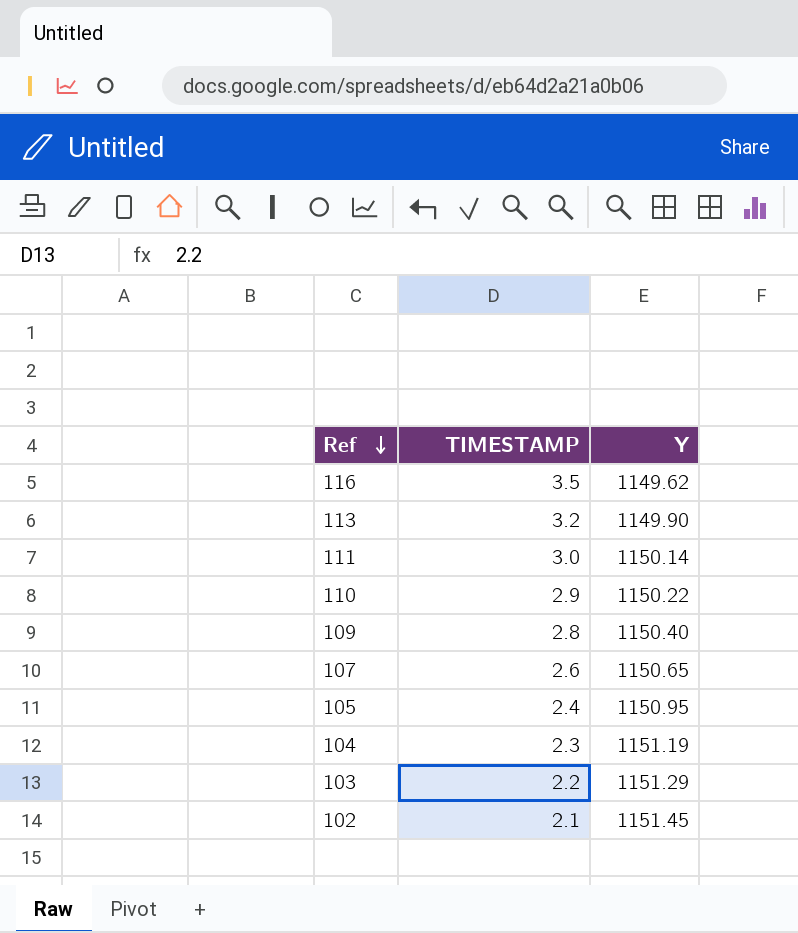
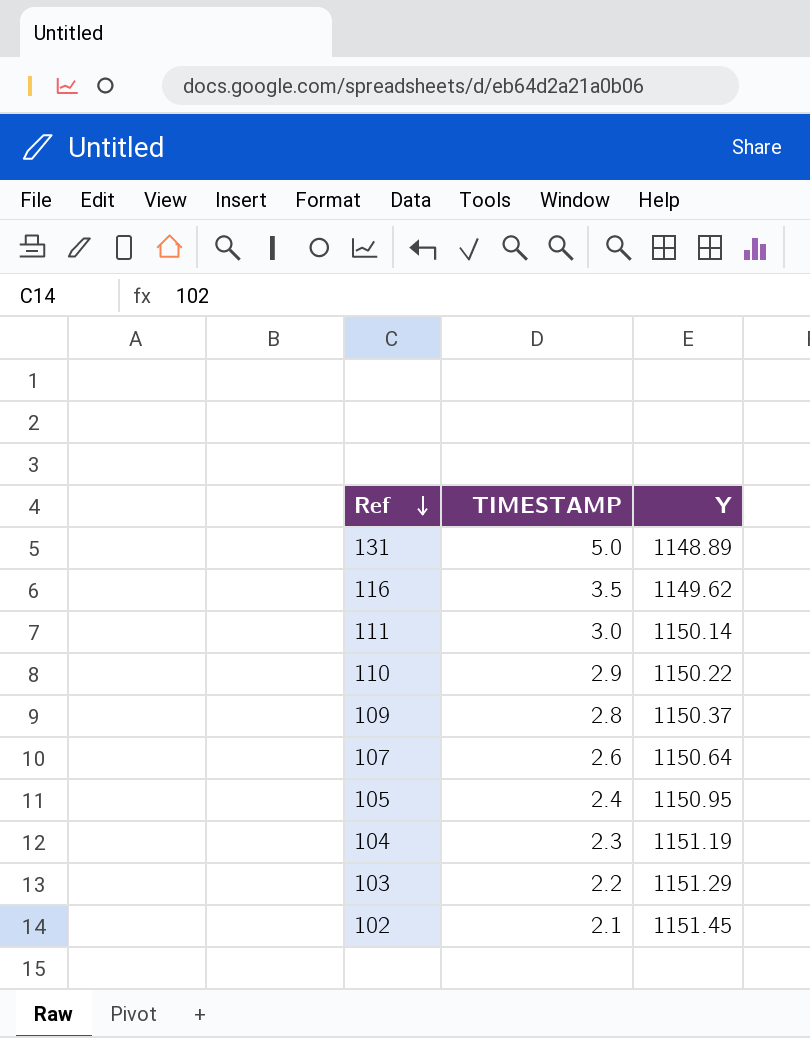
row 113: 3.2 | 1149.90 -> none
row 131: none -> 5.0 | 1148.89
109 | Y: 1150.40 -> 1150.37
107 | Y: 1150.65 -> 1150.64

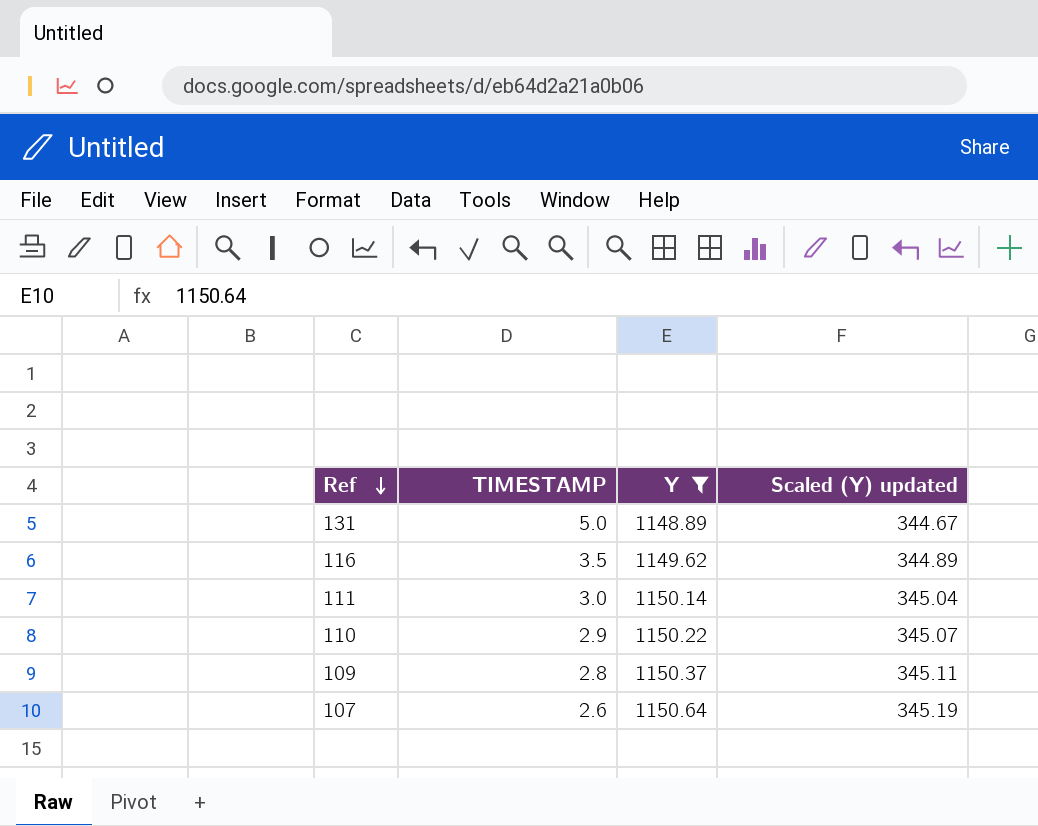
filter: none -> Y <= 1150.64
column Scaled (Y) updated | formula: none -> [Y] * 0.3

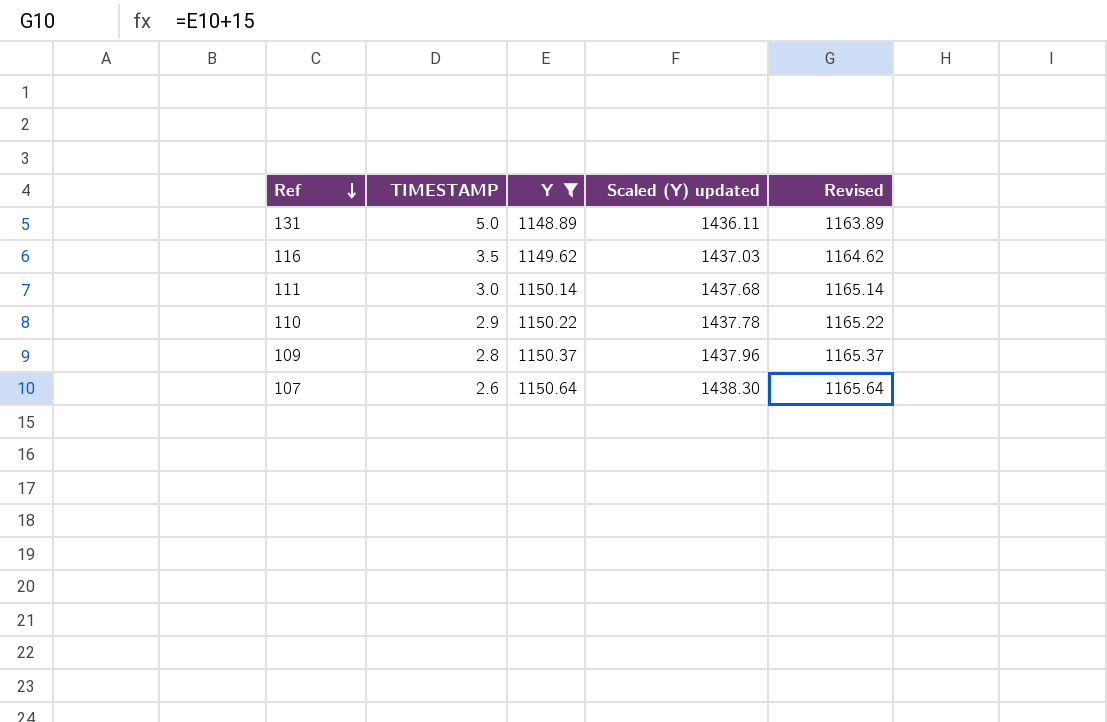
column Scaled (Y) updated | formula: [Y] * 0.3 -> [Y] * 1.25
column Revised | formula: none -> [Y] + 15

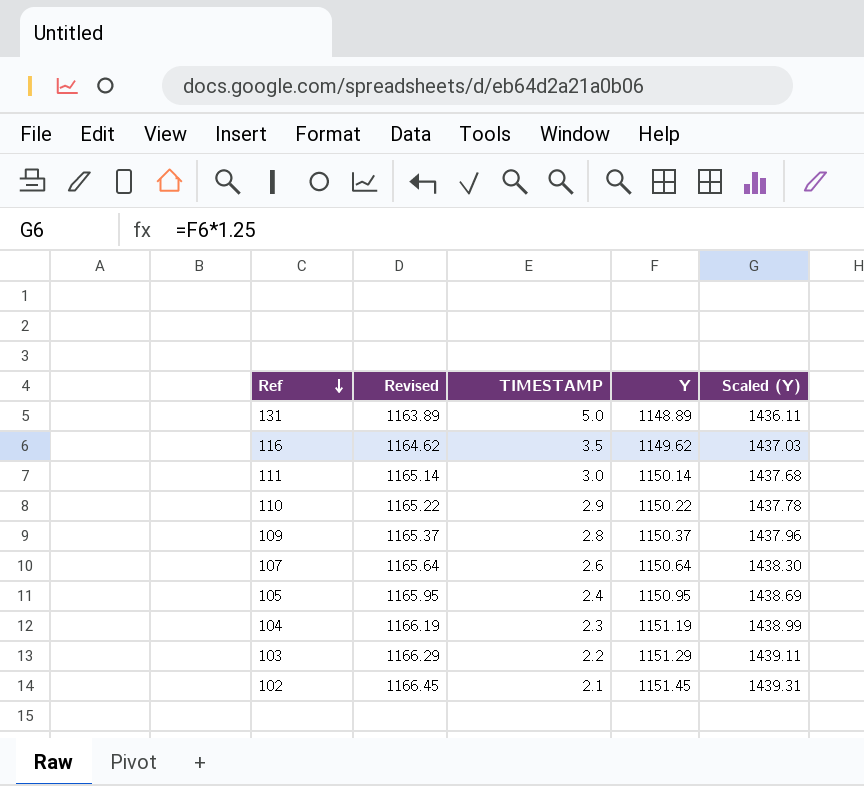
filter: Y <= 1150.64 -> none
column Revised | position: 5 -> 2
column name: Scaled (Y) updated -> Scaled (Y)

